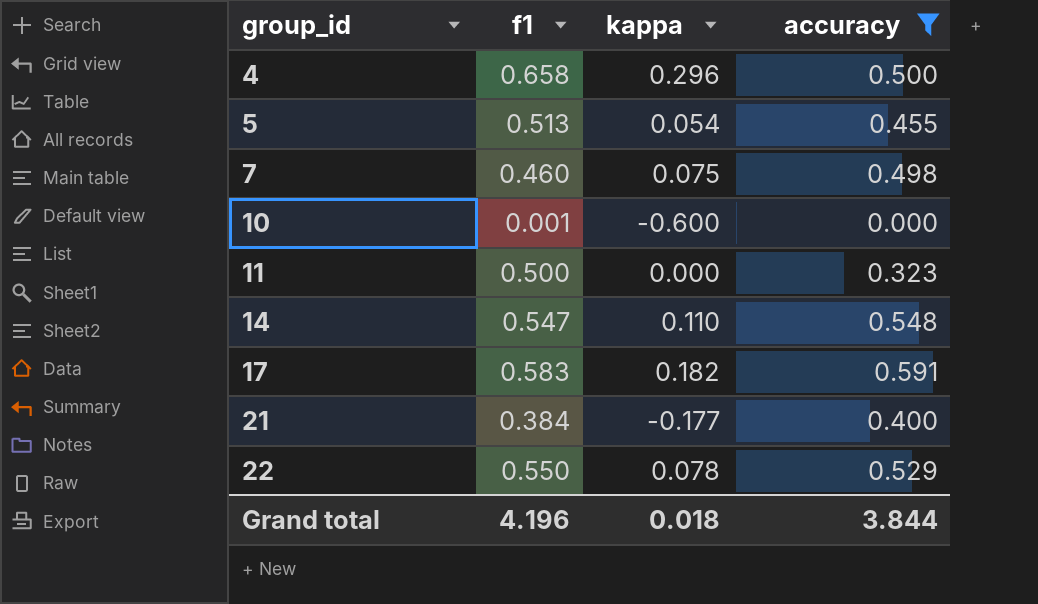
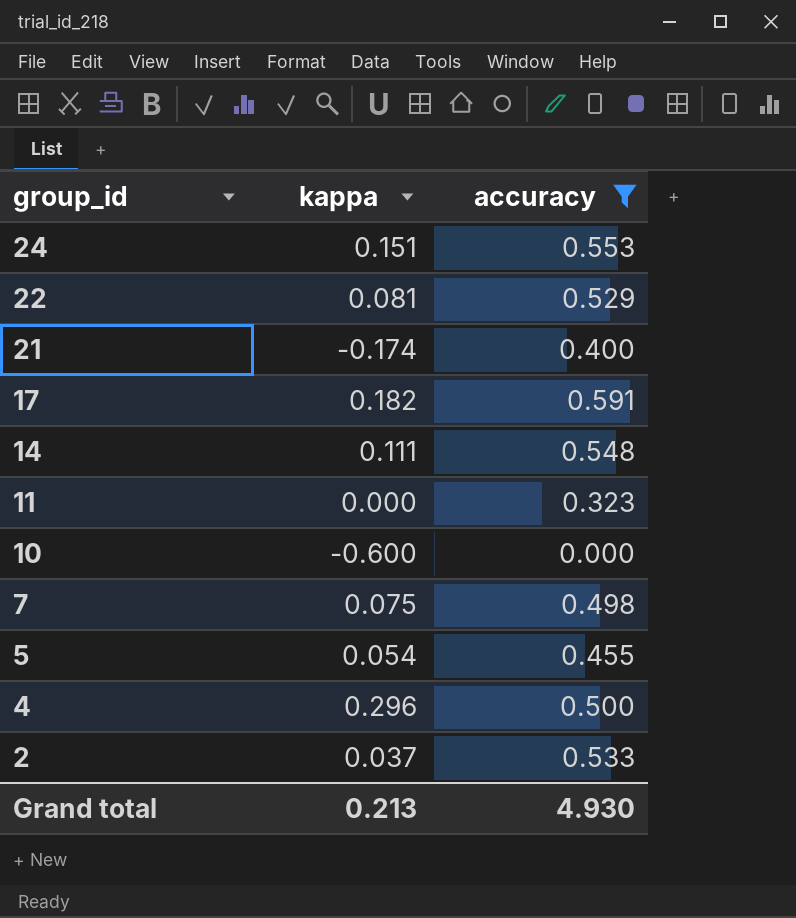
row order: group_id ascending -> group_id descending
column f1 | position: 2 -> none
row 24: none -> 0.151 | 0.553
22 | kappa: 0.078 -> 0.081
21 | kappa: -0.177 -> -0.174
14 | kappa: 0.110 -> 0.111
row 2: none -> 0.037 | 0.533
Grand total | kappa: 0.018 -> 0.213
Grand total | accuracy: 3.844 -> 4.930

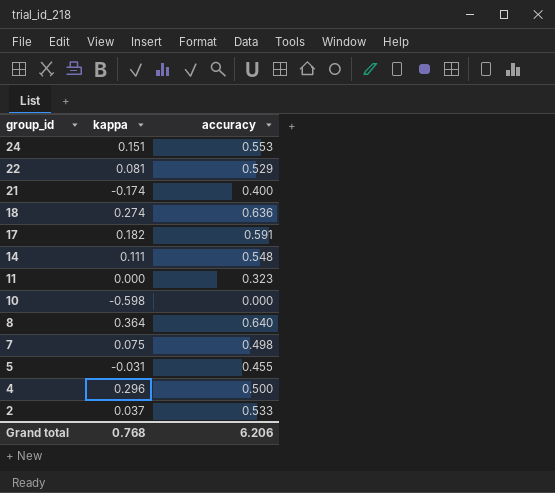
filter: accuracy <= 0.591 -> none
10 | kappa: -0.600 -> -0.598
5 | kappa: 0.054 -> -0.031
Grand total | kappa: 0.213 -> 0.768
Grand total | accuracy: 4.930 -> 6.206

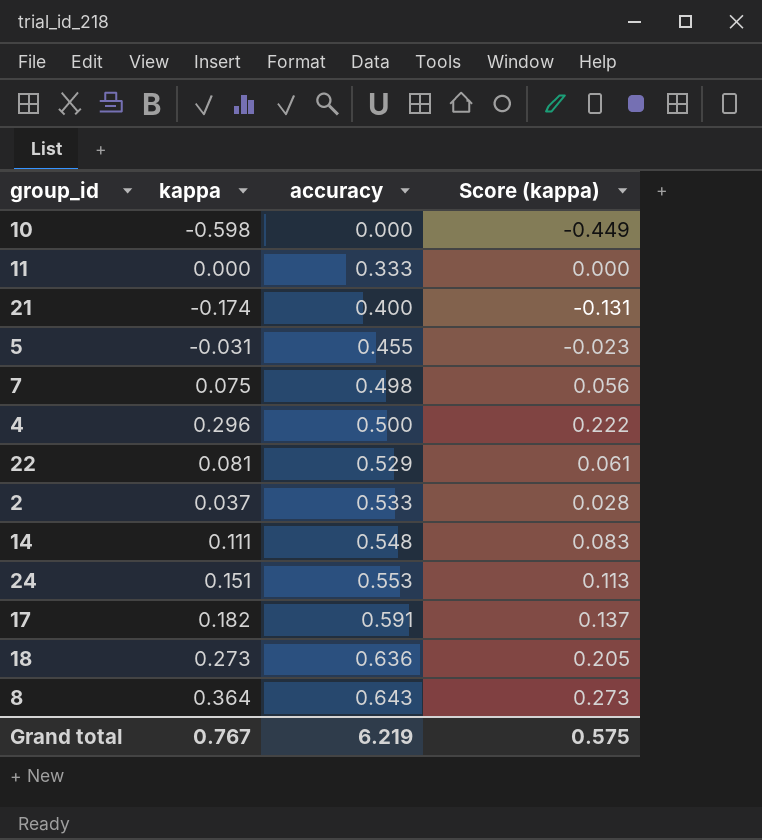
row order: group_id descending -> accuracy ascending
column Score (kappa) | formula: none -> [kappa] * 0.75
11 | accuracy: 0.323 -> 0.333
18 | kappa: 0.274 -> 0.273
8 | accuracy: 0.640 -> 0.643
Grand total | kappa: 0.768 -> 0.767
Grand total | accuracy: 6.206 -> 6.219

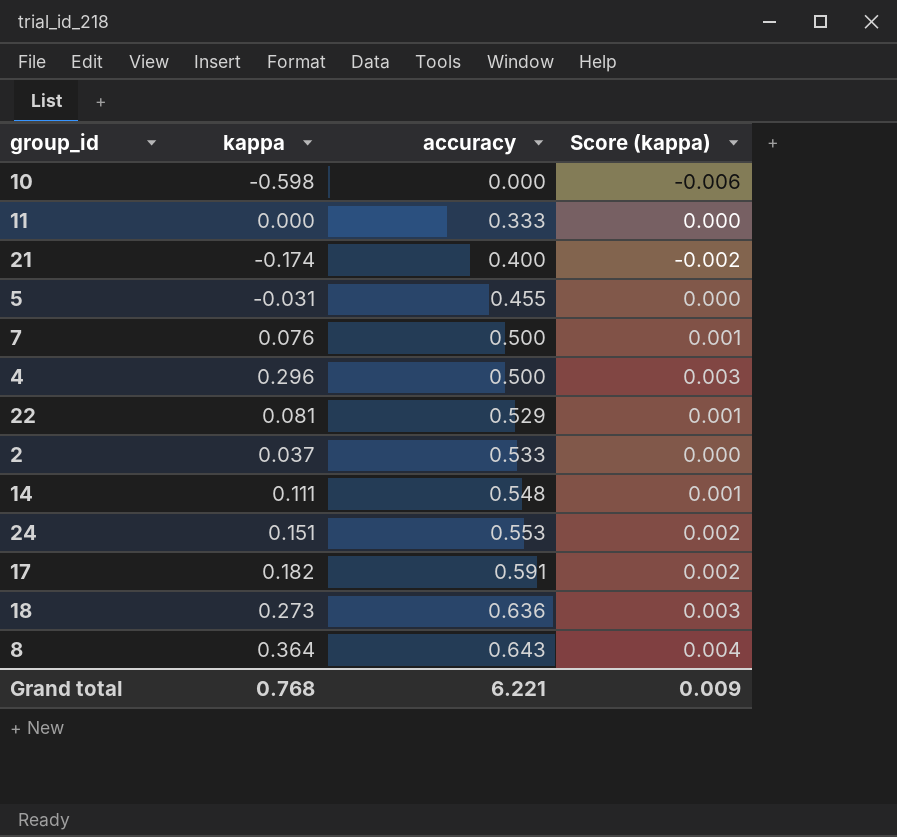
column Score (kappa) | formula: [kappa] * 0.75 -> [kappa] * 0.01
7 | kappa: 0.075 -> 0.076
7 | accuracy: 0.498 -> 0.500
Grand total | kappa: 0.767 -> 0.768
Grand total | accuracy: 6.219 -> 6.221
Grand total | Score (kappa): 0.575 -> 0.009

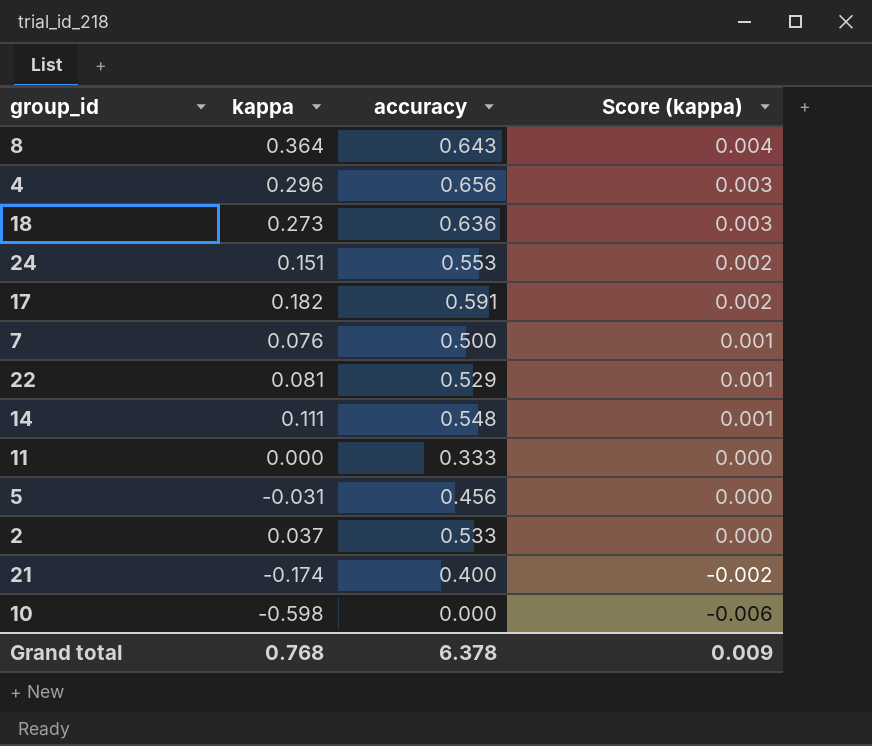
row order: accuracy ascending -> Score (kappa) descending
4 | accuracy: 0.500 -> 0.656
5 | accuracy: 0.455 -> 0.456
Grand total | accuracy: 6.221 -> 6.378

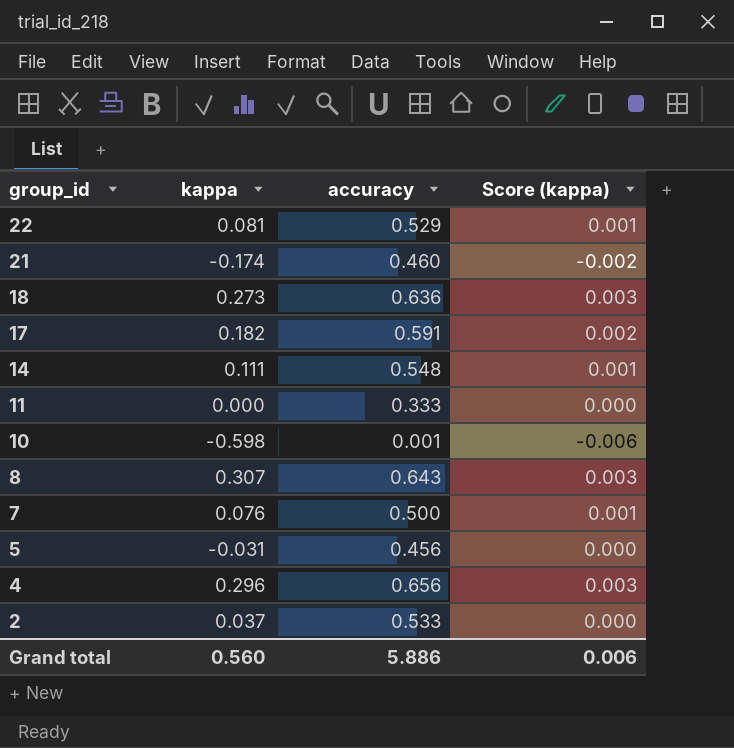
row order: Score (kappa) descending -> group_id descending
row 24: 0.151 | 0.553 | 0.002 -> none
21 | accuracy: 0.400 -> 0.460
10 | accuracy: 0.000 -> 0.001
8 | kappa: 0.364 -> 0.307
8 | Score (kappa): 0.004 -> 0.003
Grand total | kappa: 0.768 -> 0.560
Grand total | accuracy: 6.378 -> 5.886
Grand total | Score (kappa): 0.009 -> 0.006

